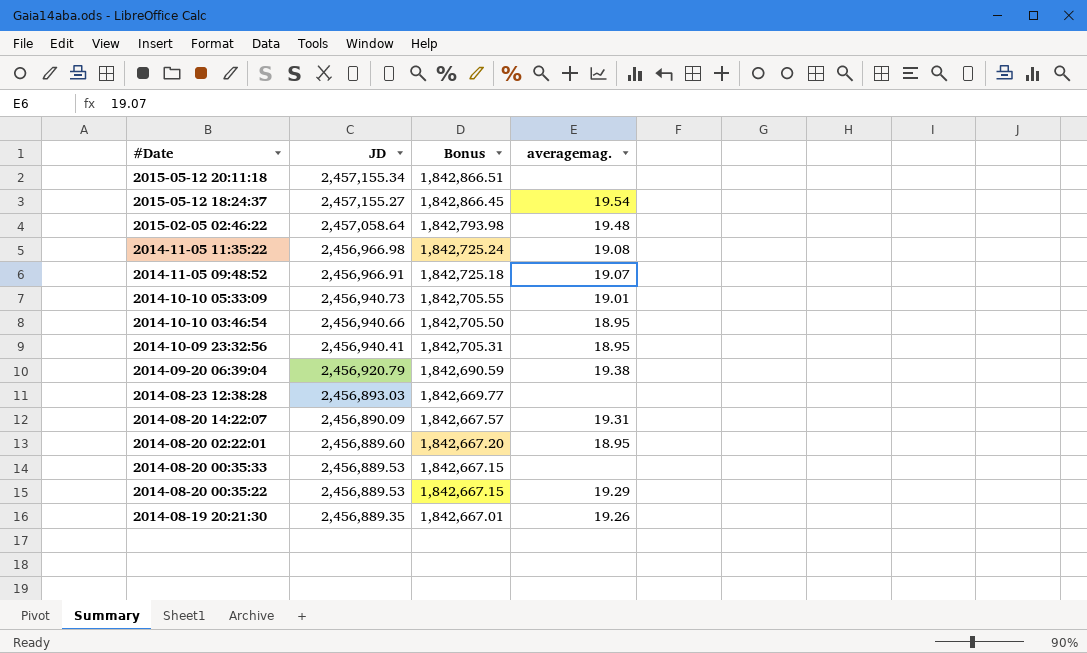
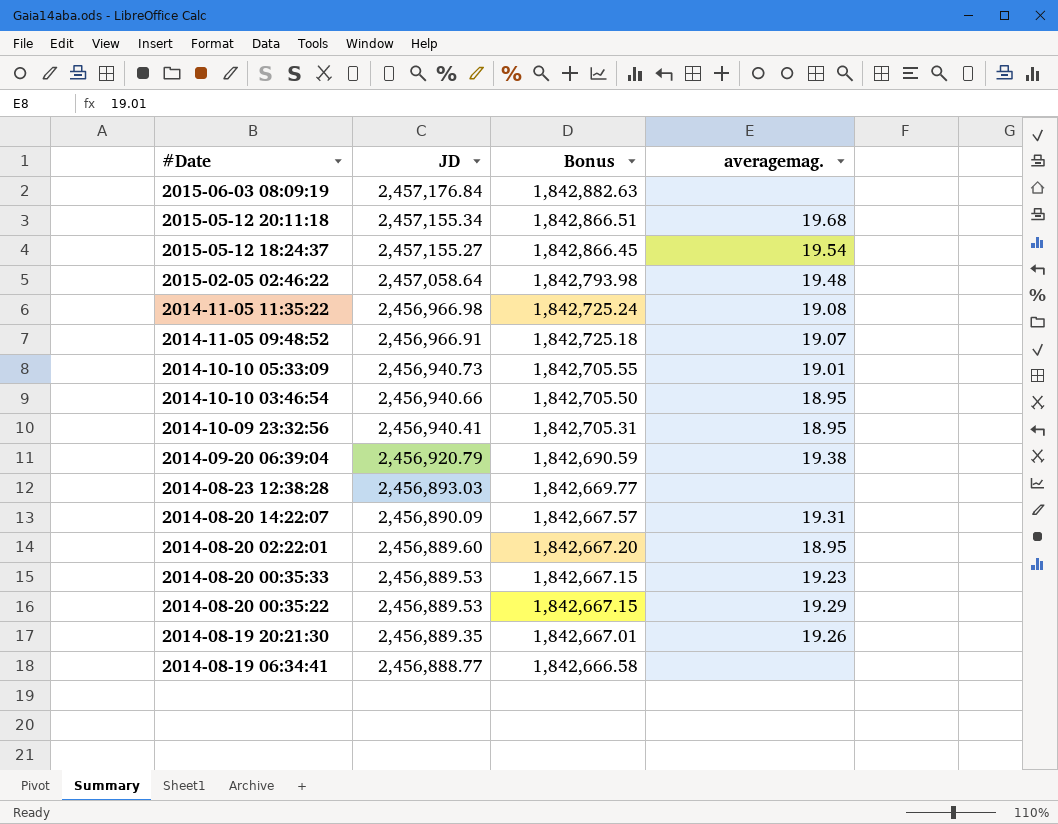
row 2015-06-03 08:09:19: none -> 2,457,176.84 | 1,842,882.63 | none
2015-05-12 20:11:18 | averagemag.: none -> 19.68
2014-08-20 00:35:33 | averagemag.: none -> 19.23
row 2014-08-19 06:34:41: none -> 2,456,888.77 | 1,842,666.58 | none

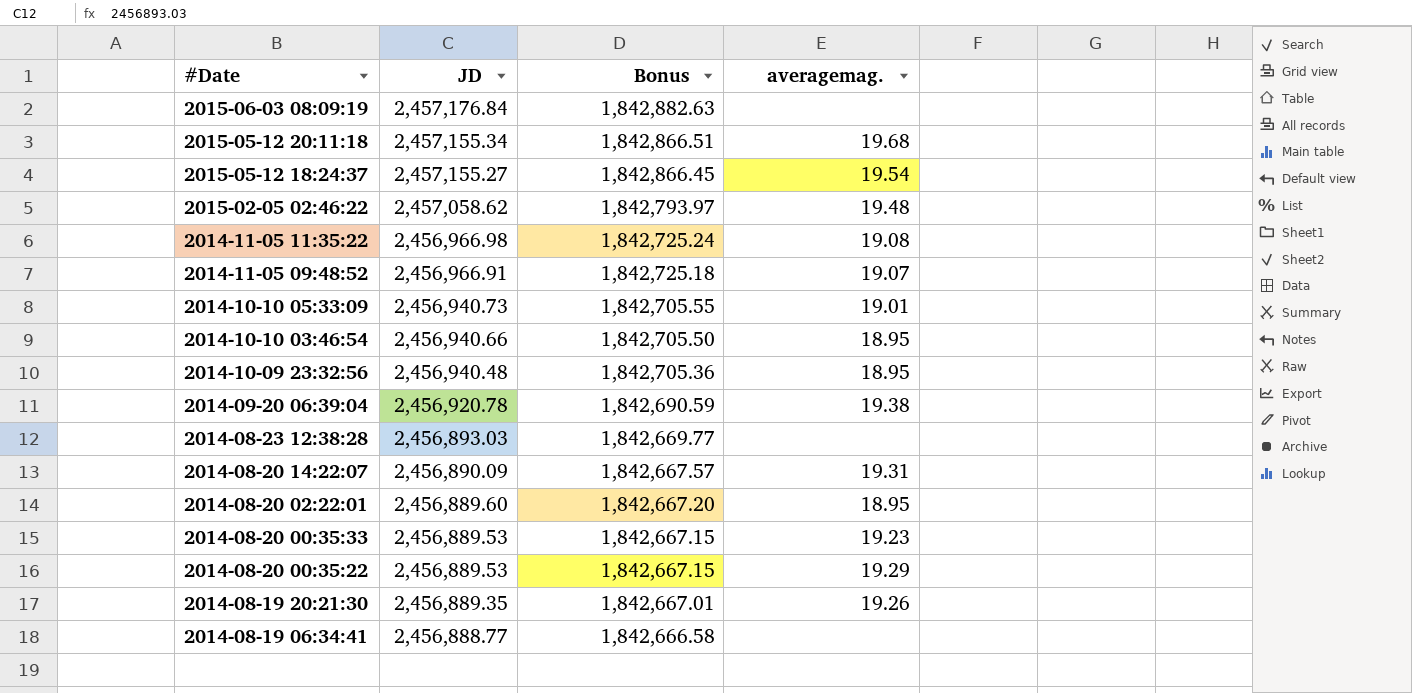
2015-02-05 02:46:22 | JD: 2,457,058.64 -> 2,457,058.62
2015-02-05 02:46:22 | Bonus: 1,842,793.98 -> 1,842,793.97
2014-10-09 23:32:56 | JD: 2,456,940.41 -> 2,456,940.48
2014-10-09 23:32:56 | Bonus: 1,842,705.31 -> 1,842,705.36
2014-09-20 06:39:04 | JD: 2,456,920.79 -> 2,456,920.78

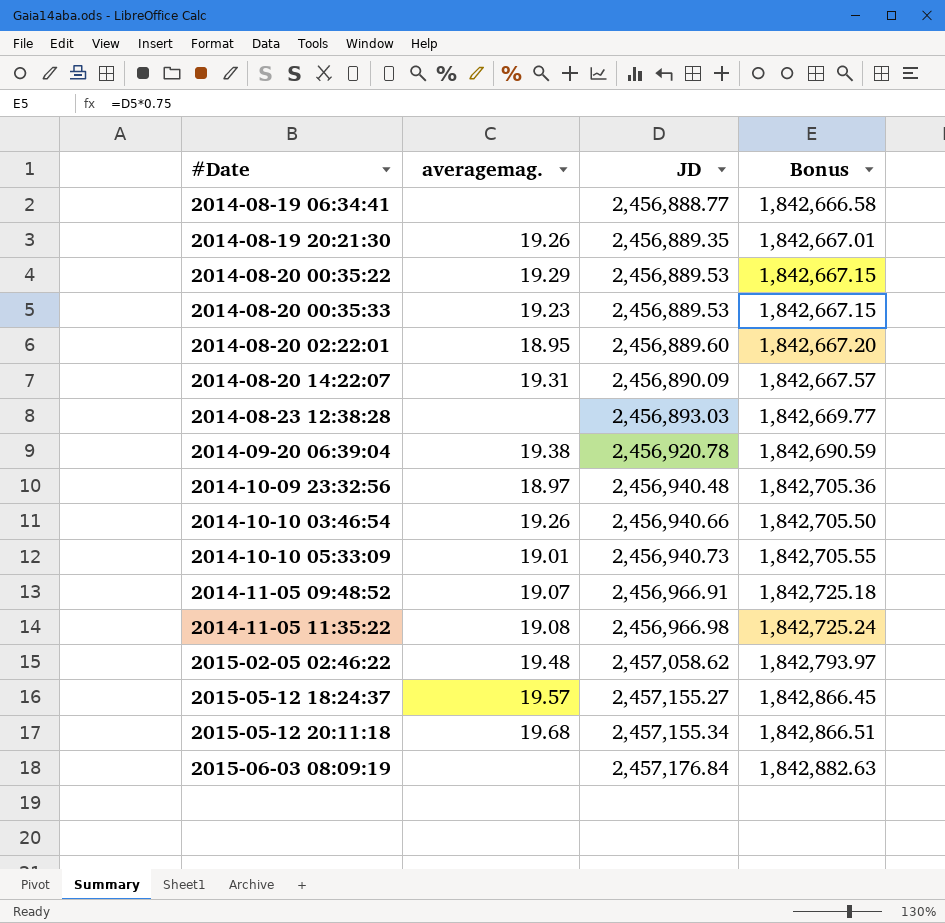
row order: #Date descending -> #Date ascending
column averagemag. | position: 4 -> 2
2014-10-09 23:32:56 | averagemag.: 18.95 -> 18.97
2014-10-10 03:46:54 | averagemag.: 18.95 -> 19.26
2015-05-12 18:24:37 | averagemag.: 19.54 -> 19.57

